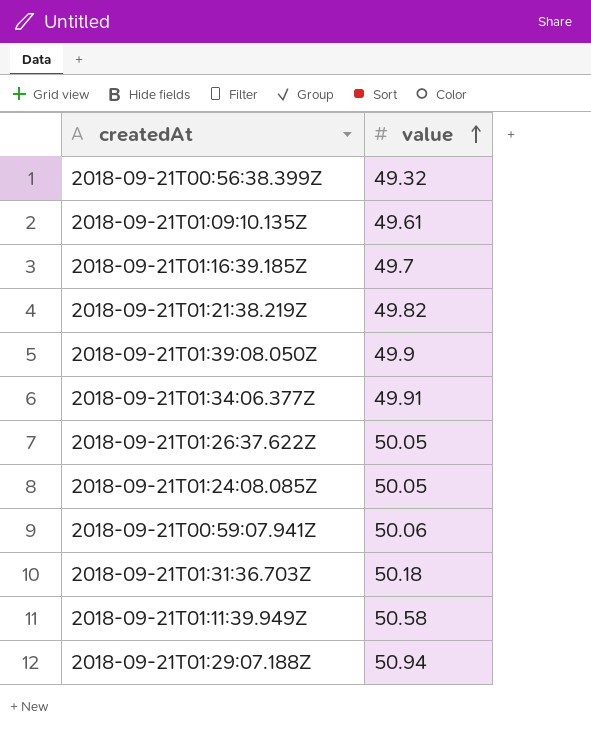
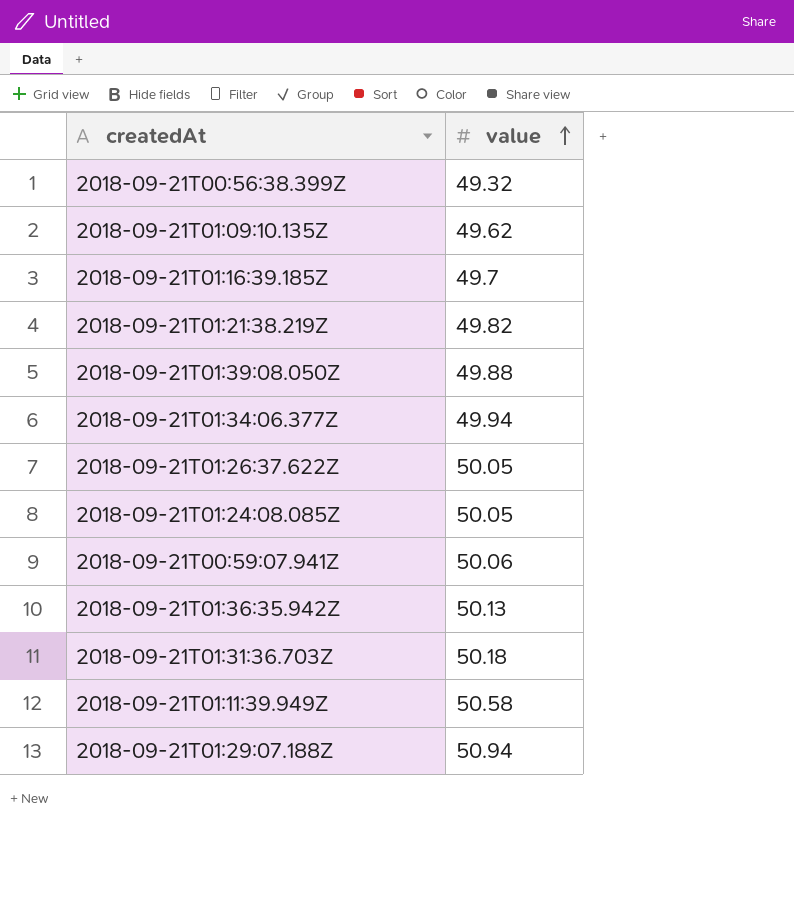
2018-09-21T01:09:10.135Z | value: 49.61 -> 49.62
2018-09-21T01:39:08.050Z | value: 49.9 -> 49.88
2018-09-21T01:34:06.377Z | value: 49.91 -> 49.94
row 2018-09-21T01:36:35.942Z: none -> 50.13

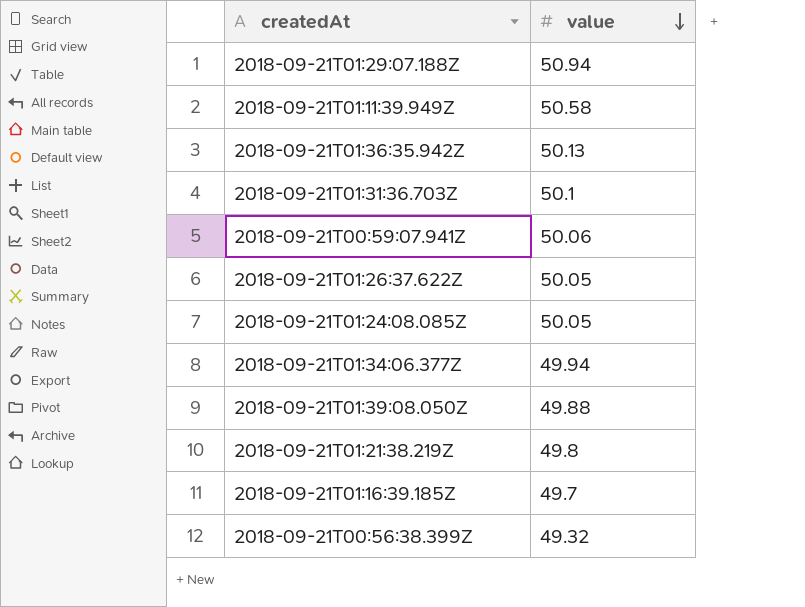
row order: value ascending -> value descending
row 2018-09-21T01:09:10.135Z: 49.62 -> none
2018-09-21T01:31:36.703Z | value: 50.18 -> 50.1
2018-09-21T01:21:38.219Z | value: 49.82 -> 49.8

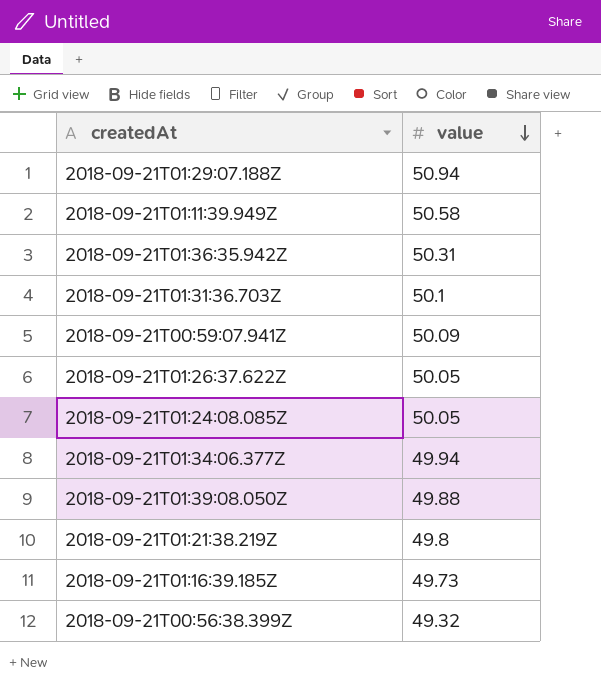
2018-09-21T01:36:35.942Z | value: 50.13 -> 50.31
2018-09-21T00:59:07.941Z | value: 50.06 -> 50.09
2018-09-21T01:16:39.185Z | value: 49.7 -> 49.73

